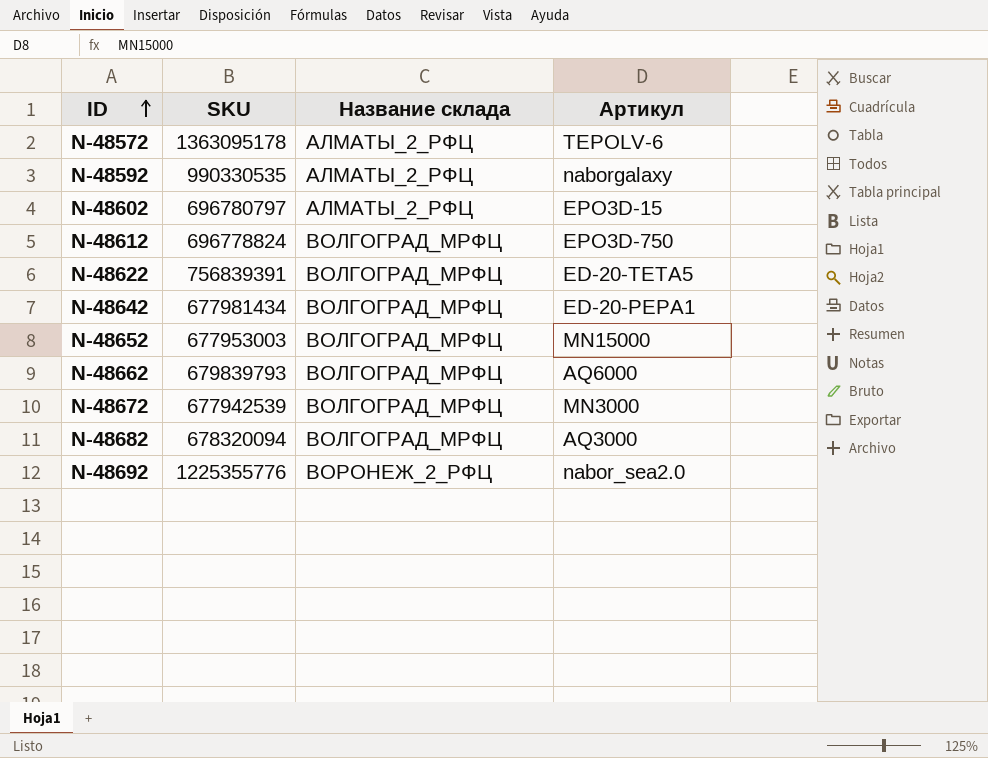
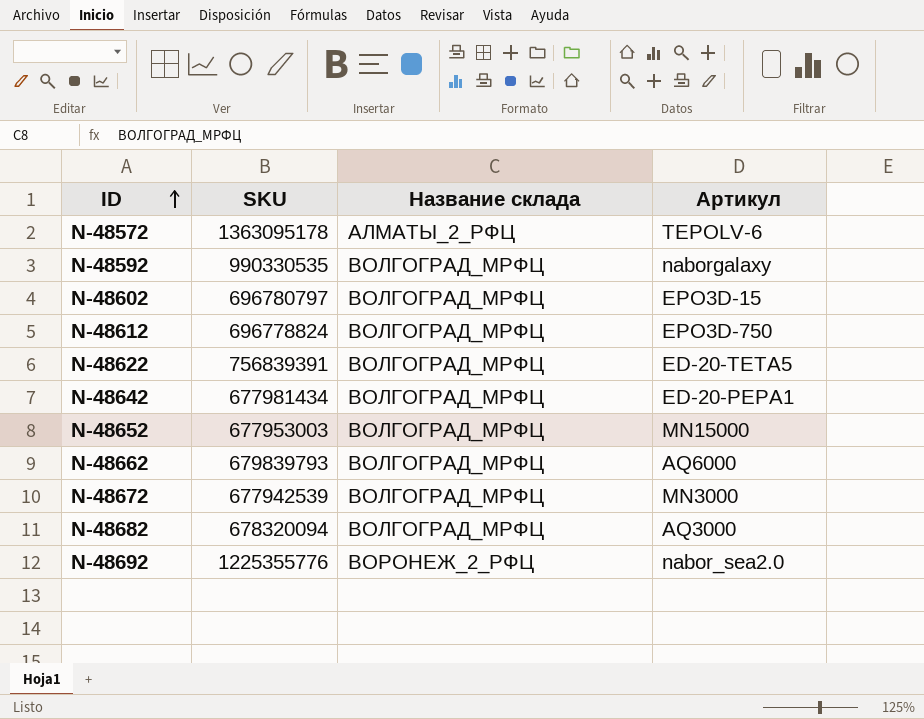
N-48592 | Название склада: АЛМАТЫ_2_РФЦ -> ВОЛГОГРАД_МРФЦ
N-48602 | Название склада: АЛМАТЫ_2_РФЦ -> ВОЛГОГРАД_МРФЦ

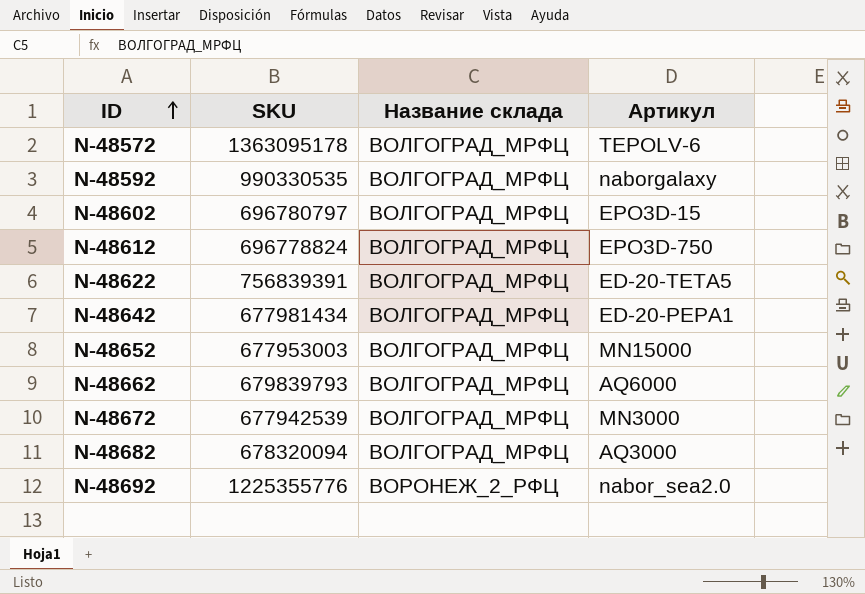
N-48572 | Название склада: АЛМАТЫ_2_РФЦ -> ВОЛГОГРАД_МРФЦ

